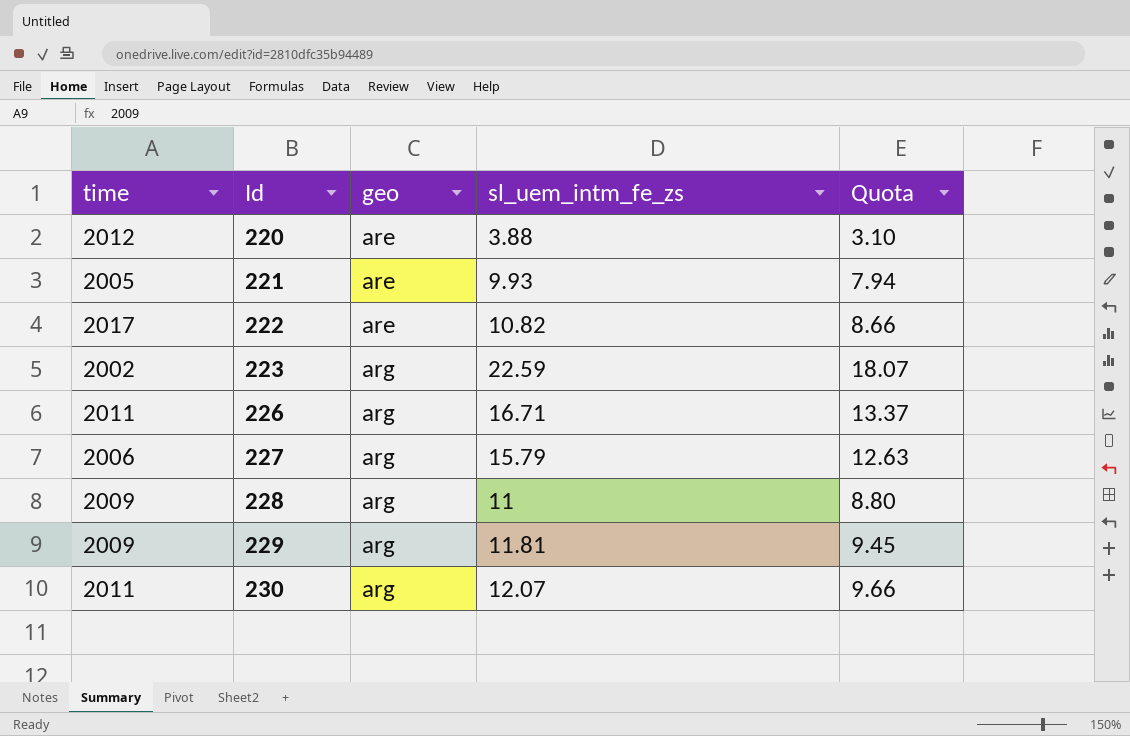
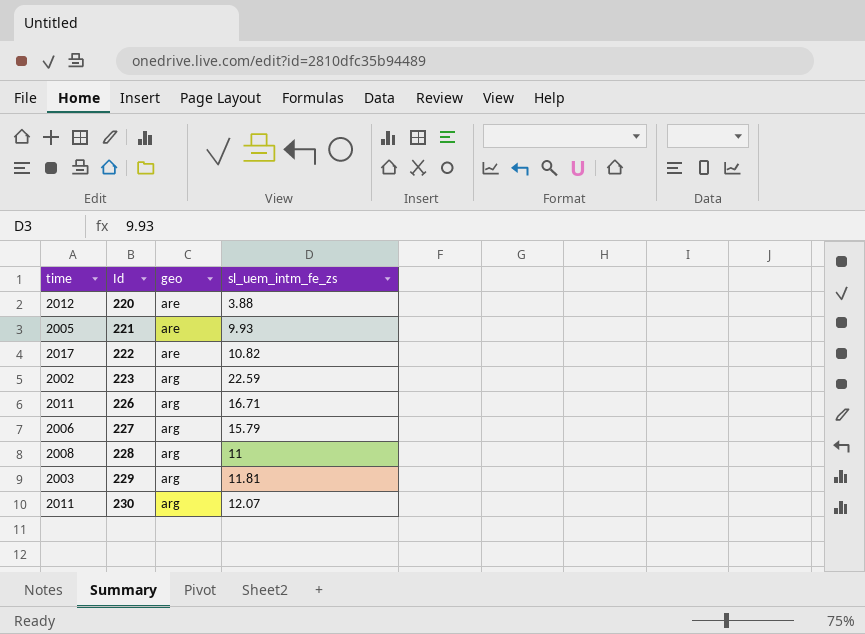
column Quota | formula: [sl_uem_intm_fe_zs] * 0.8 -> none
228 | time: 2009 -> 2008
229 | time: 2009 -> 2003

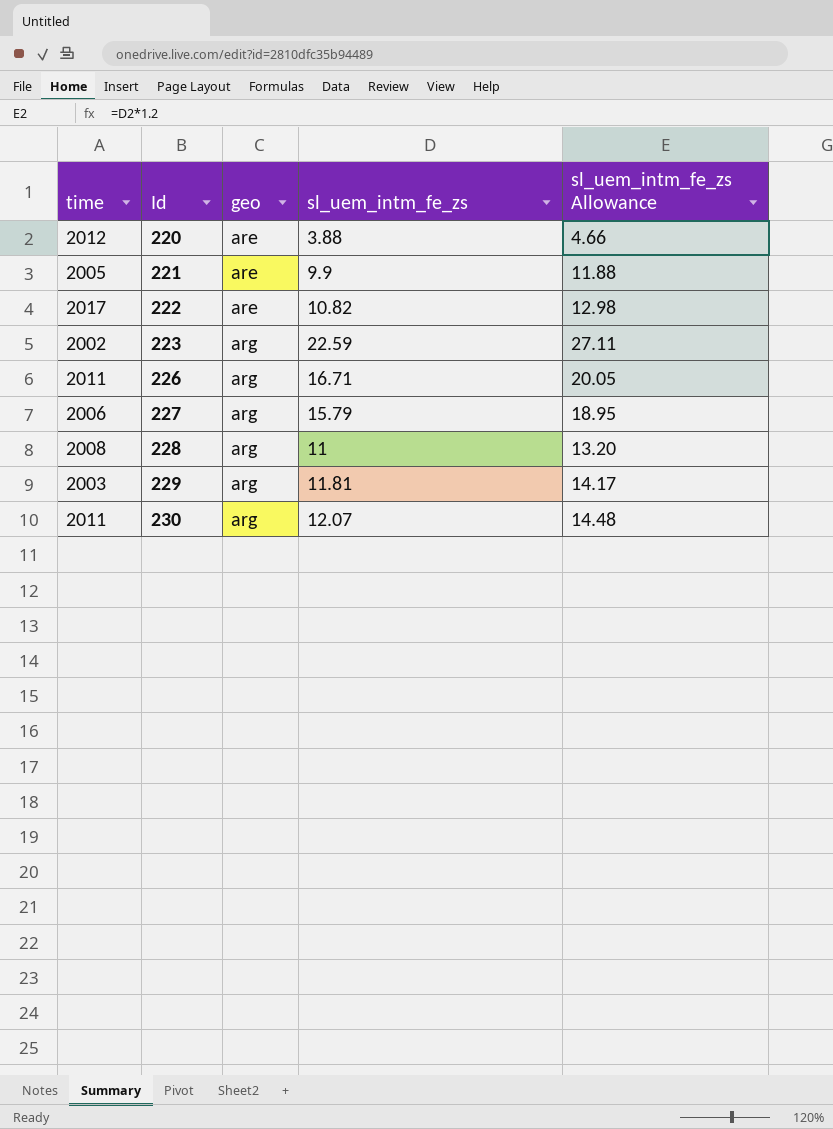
column sl_uem_intm_fe_zs Allowance | formula: none -> [sl_uem_intm_fe_zs] * 1.2
221 | sl_uem_intm_fe_zs: 9.93 -> 9.9

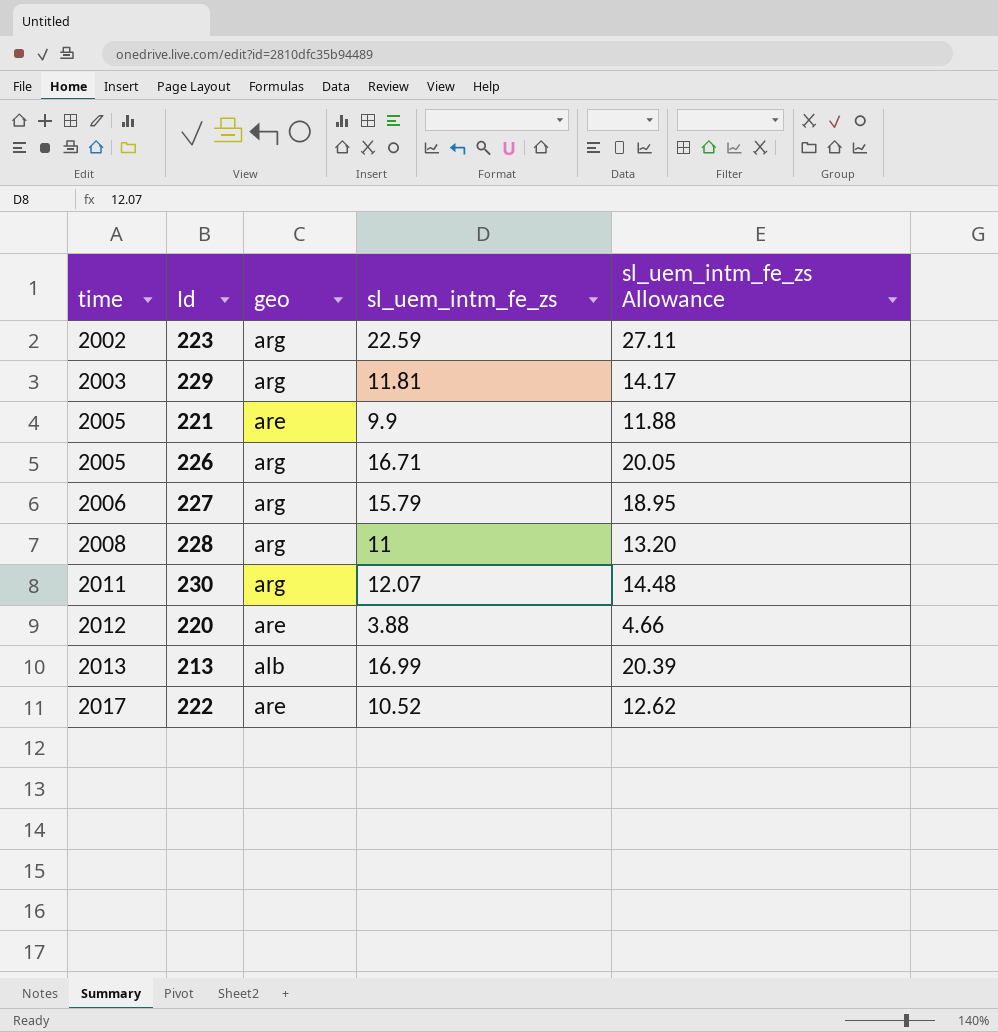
row order: Id ascending -> time ascending
226 | time: 2011 -> 2005
row 213: none -> 2013 | alb | 16.99 | 20.39
222 | sl_uem_intm_fe_zs: 10.82 -> 10.52
222 | sl_uem_intm_fe_zs Allowance: 12.98 -> 12.62

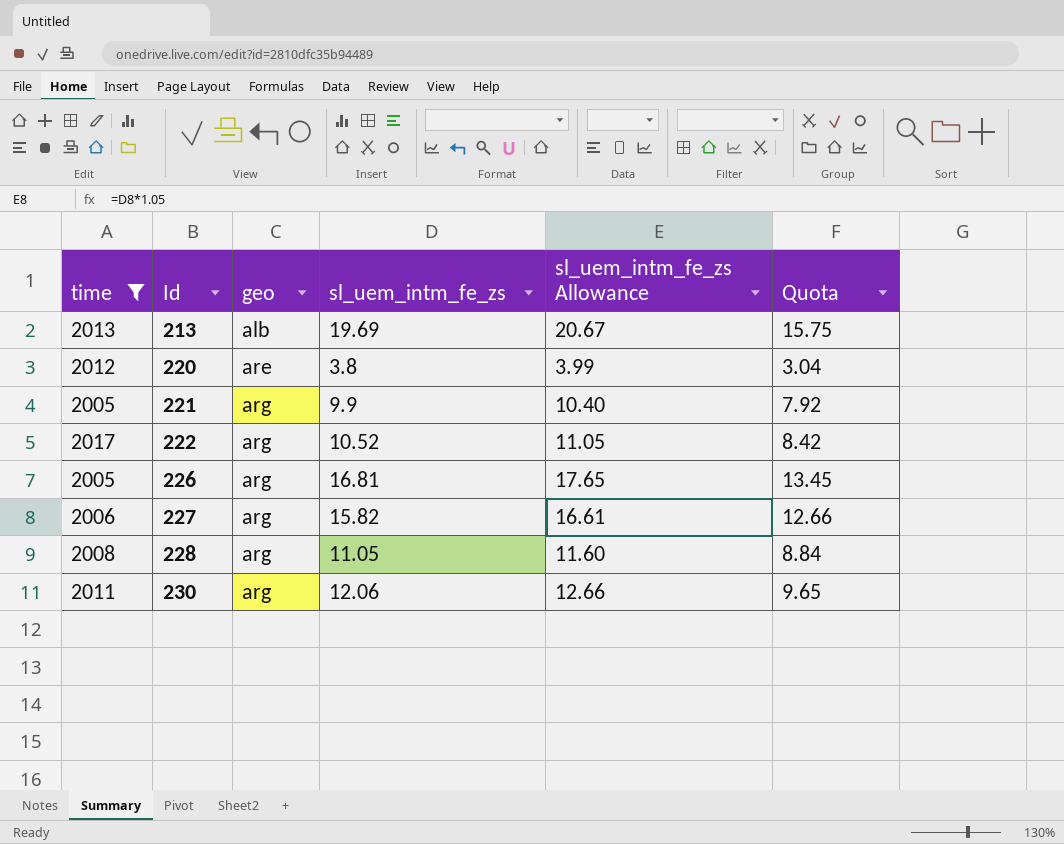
filter: none -> time >= 2005
row order: time ascending -> Id ascending
column sl_uem_intm_fe_zs Allowance | formula: [sl_uem_intm_fe_zs] * 1.2 -> [sl_uem_intm_fe_zs] * 1.05
column Quota | formula: none -> [sl_uem_intm_fe_zs] * 0.8
213 | sl_uem_intm_fe_zs: 16.99 -> 19.69
220 | sl_uem_intm_fe_zs: 3.88 -> 3.8
221 | geo: are -> arg
222 | geo: are -> arg
226 | sl_uem_intm_fe_zs: 16.71 -> 16.81
227 | sl_uem_intm_fe_zs: 15.79 -> 15.82
228 | sl_uem_intm_fe_zs: 11 -> 11.05
230 | sl_uem_intm_fe_zs: 12.07 -> 12.06

